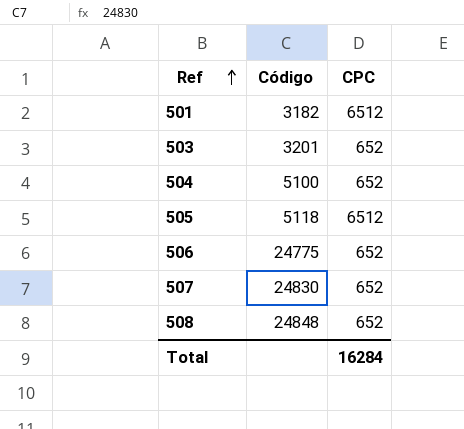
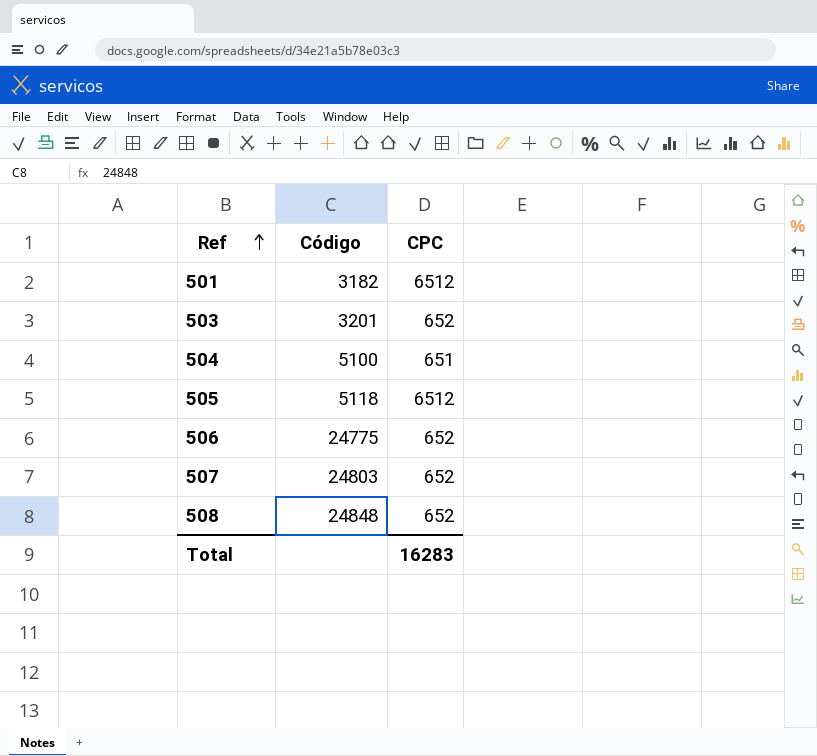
504 | CPC: 652 -> 651
507 | Código: 24830 -> 24803
Total | CPC: 16284 -> 16283

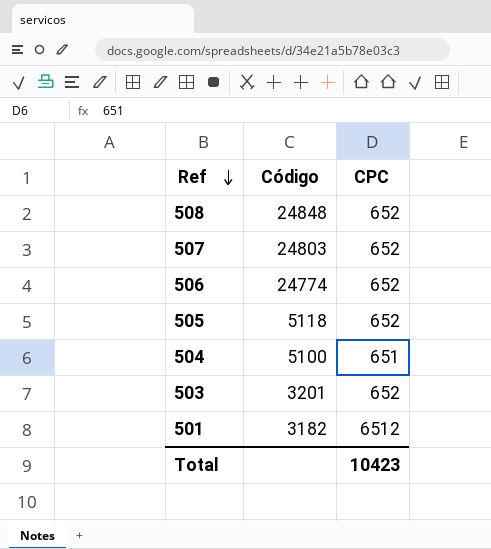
row order: Ref ascending -> Ref descending
506 | Código: 24775 -> 24774
505 | CPC: 6512 -> 652
Total | CPC: 16283 -> 10423

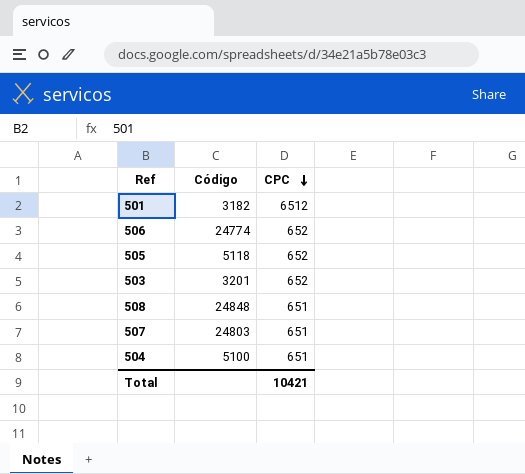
row order: Ref descending -> CPC descending
508 | CPC: 652 -> 651
507 | CPC: 652 -> 651
Total | CPC: 10423 -> 10421

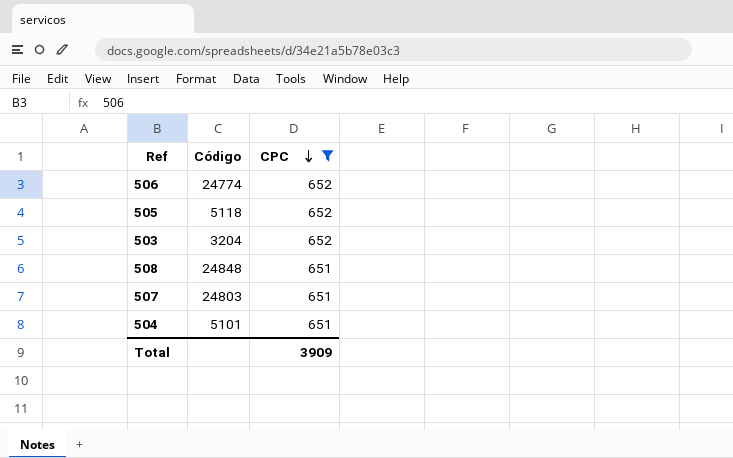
filter: none -> CPC != 6512
503 | Código: 3201 -> 3204
504 | Código: 5100 -> 5101
Total | CPC: 10421 -> 3909

